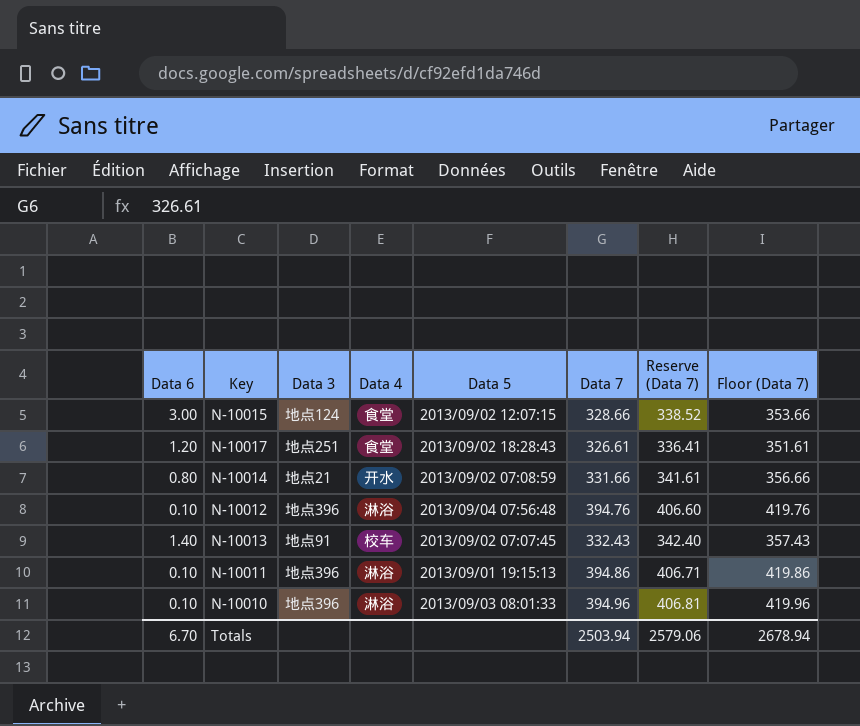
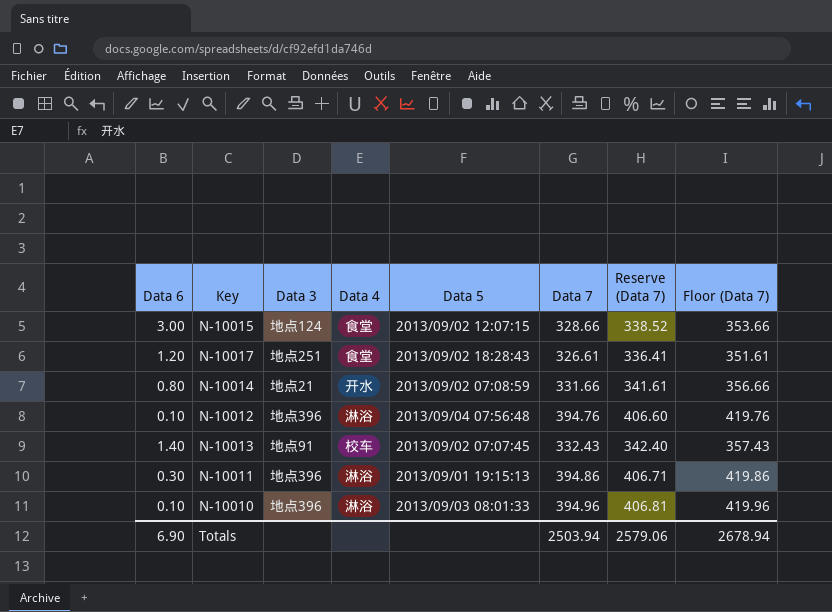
N-10011 | Data 6: 0.10 -> 0.30
Totals | Data 6: 6.70 -> 6.90

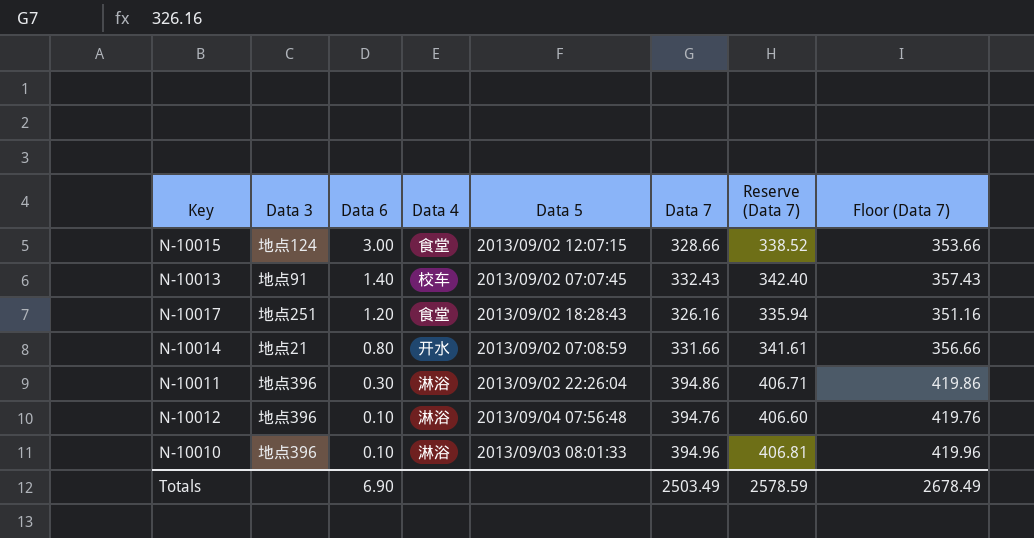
row order: none -> Data 6 descending
column Data 6 | position: 1 -> 3
N-10017 | Data 7: 326.61 -> 326.16
N-10017 | Reserve (Data 7): 336.41 -> 335.94
N-10017 | Floor (Data 7): 351.61 -> 351.16
N-10011 | Data 5: 2013/09/01 19:15:13 -> 2013/09/02 22:26:04
Totals | Data 7: 2503.94 -> 2503.49
Totals | Reserve (Data 7): 2579.06 -> 2578.59
Totals | Floor (Data 7): 2678.94 -> 2678.49

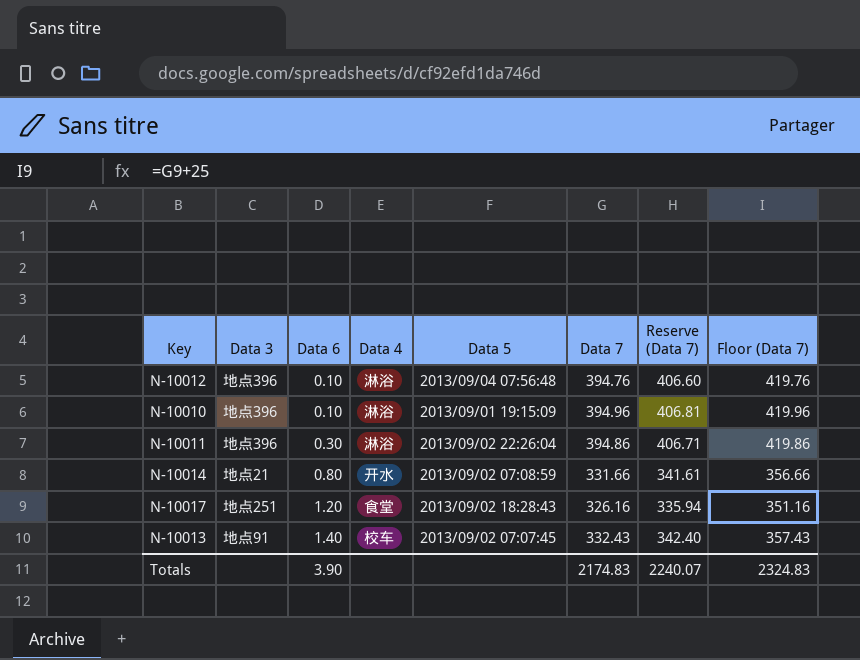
row order: Data 6 descending -> Data 6 ascending
row N-10015: 地点124 | 3.00 | 食堂 | 2013/09/02 12:07:15 | 328.66 | 338.52 | 353.66 -> none
N-10010 | Data 5: 2013/09/03 08:01:33 -> 2013/09/01 19:15:09
Totals | Data 6: 6.90 -> 3.90
Totals | Data 7: 2503.49 -> 2174.83
Totals | Reserve (Data 7): 2578.59 -> 2240.07
Totals | Floor (Data 7): 2678.49 -> 2324.83

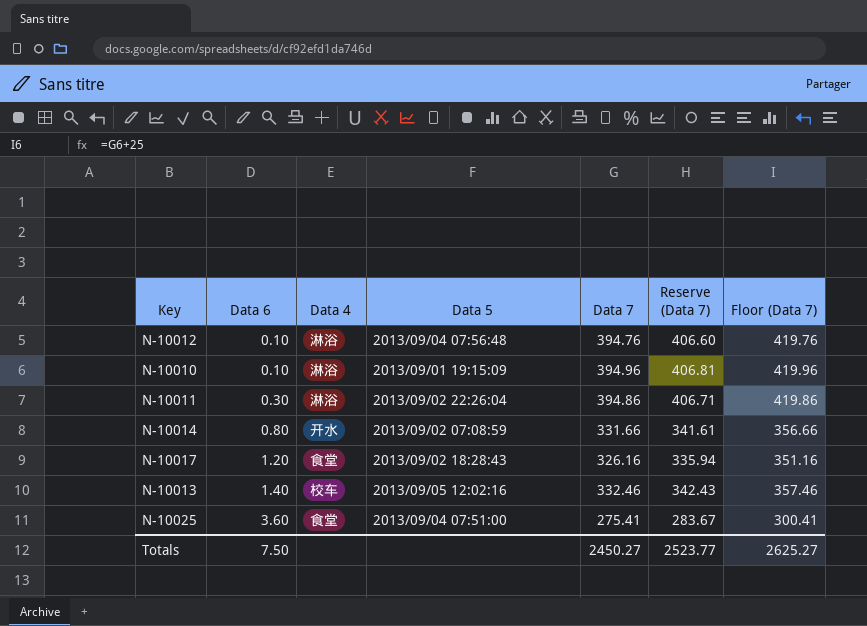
column Data 3 | position: 2 -> none
N-10013 | Data 5: 2013/09/02 07:07:45 -> 2013/09/05 12:02:16
N-10013 | Data 7: 332.43 -> 332.46
N-10013 | Reserve (Data 7): 342.40 -> 342.43
N-10013 | Floor (Data 7): 357.43 -> 357.46
row N-10025: none -> 3.60 | 食堂 | 2013/09/04 07:51:00 | 275.41 | 283.67 | 300.41
Totals | Data 6: 3.90 -> 7.50
Totals | Data 7: 2174.83 -> 2450.27
Totals | Reserve (Data 7): 2240.07 -> 2523.77
Totals | Floor (Data 7): 2324.83 -> 2625.27

